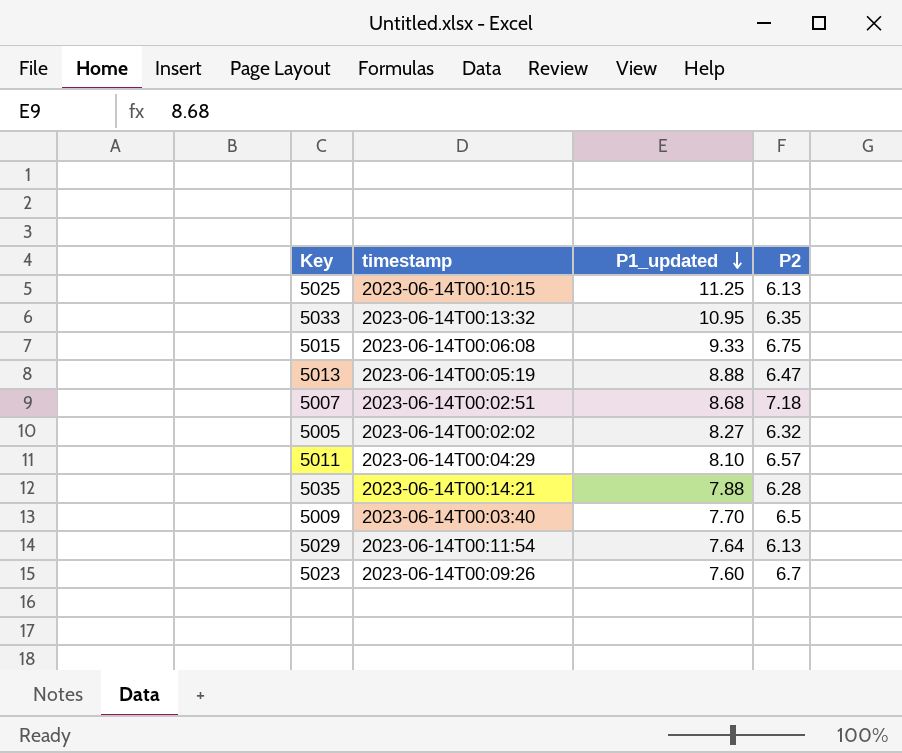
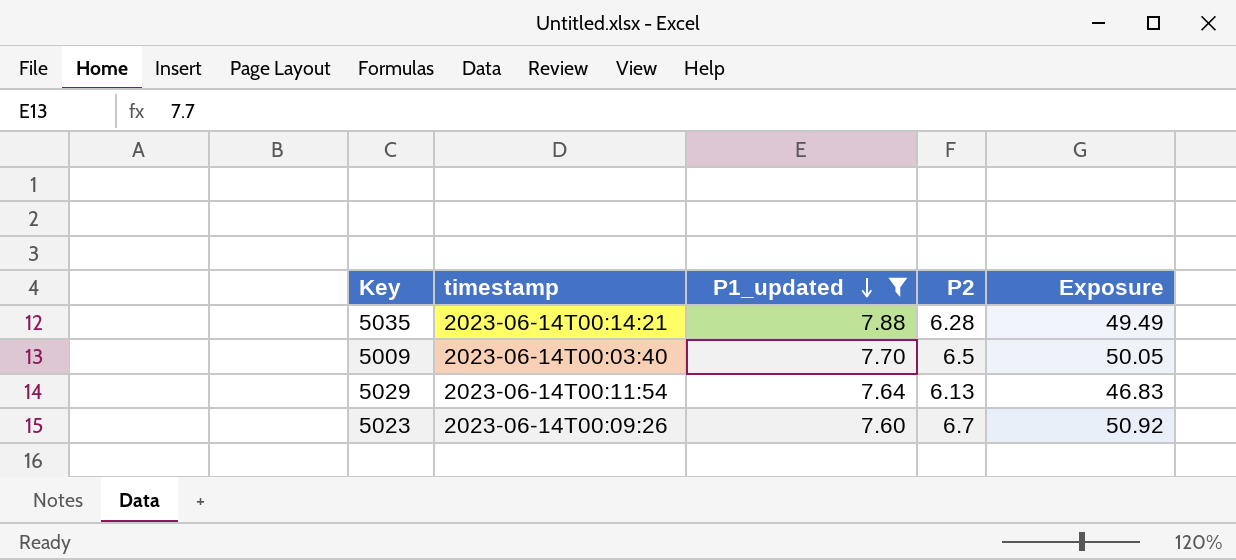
filter: none -> P1_updated <= 7.88
column Exposure | formula: none -> [P1_updated] * [P2]

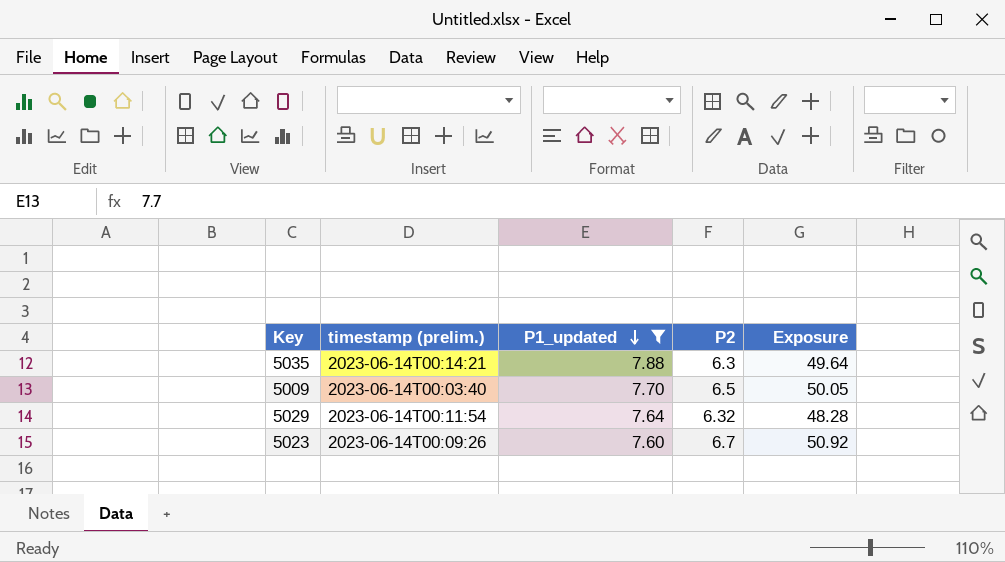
column name: timestamp -> timestamp (prelim.)
5035 | P2: 6.28 -> 6.3
5035 | Exposure: 49.49 -> 49.64
5029 | P2: 6.13 -> 6.32
5029 | Exposure: 46.83 -> 48.28

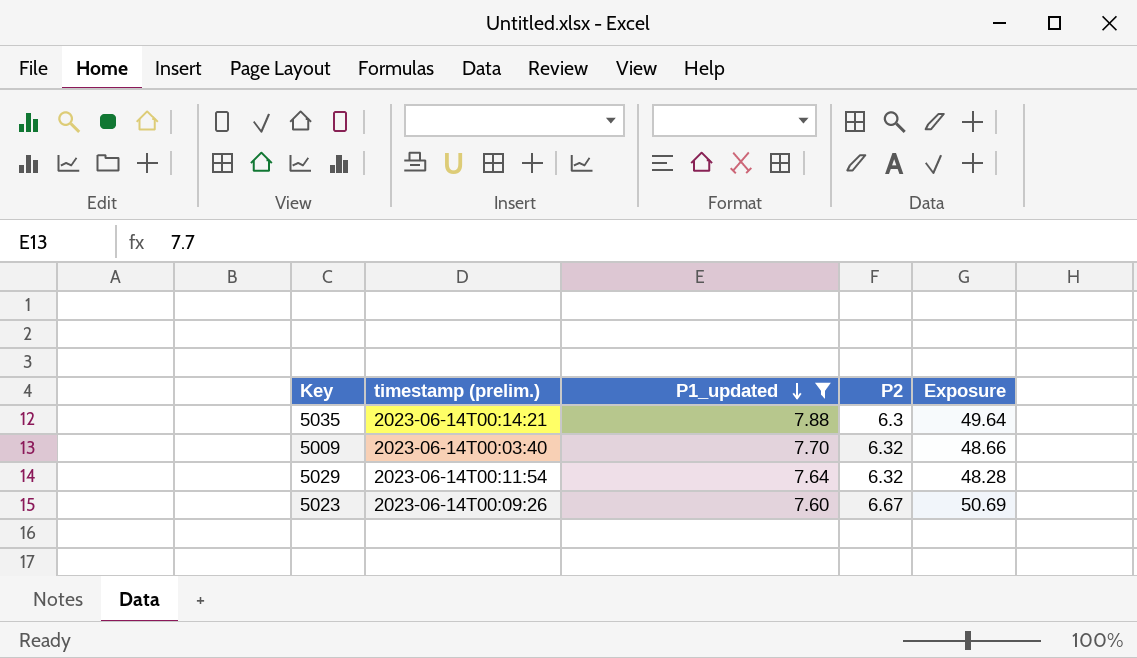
5009 | P2: 6.5 -> 6.32
5009 | Exposure: 50.05 -> 48.66
5023 | P2: 6.7 -> 6.67
5023 | Exposure: 50.92 -> 50.69

